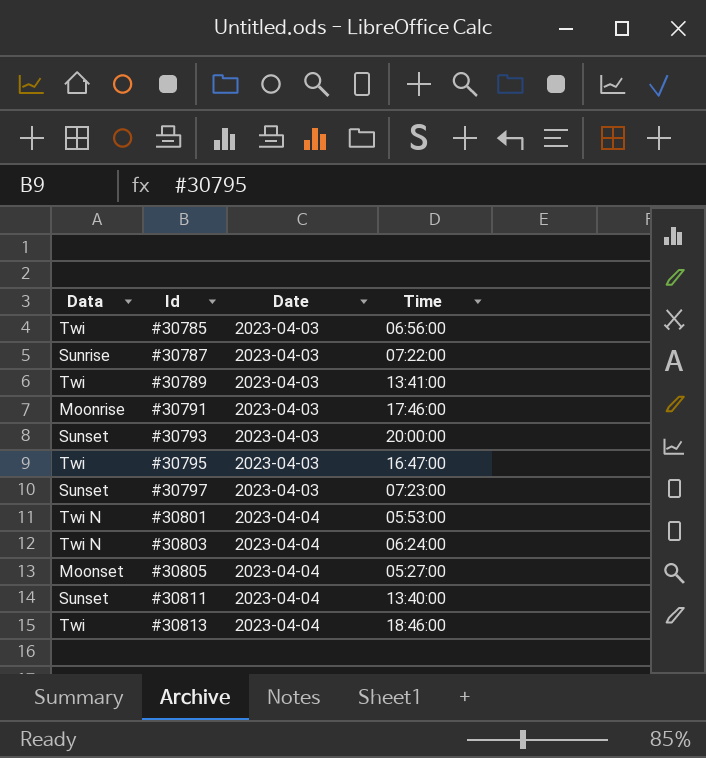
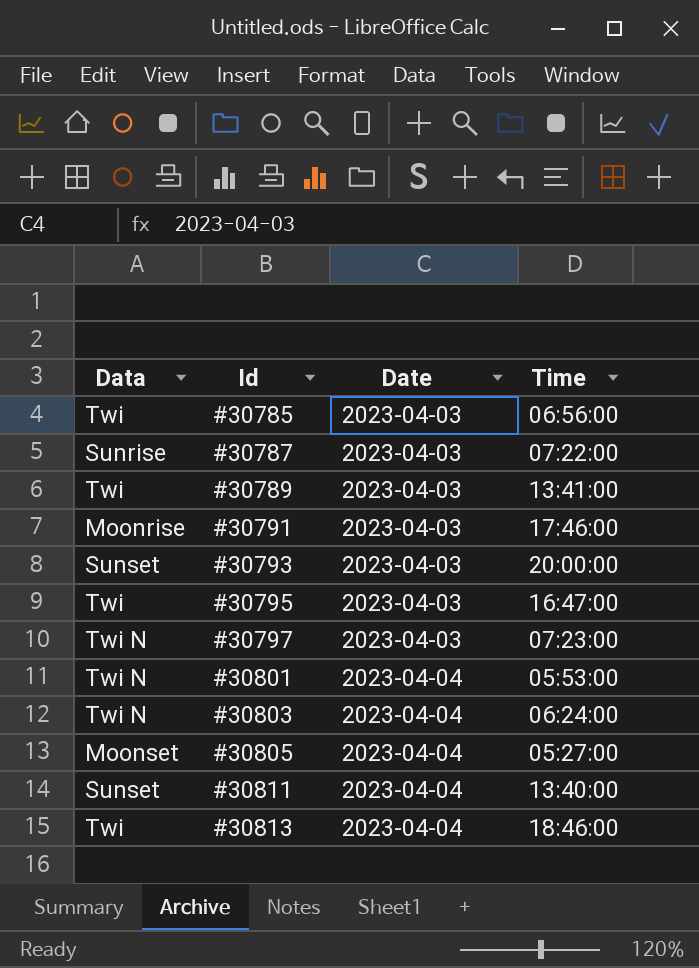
#30797 | Data: Sunset -> Twi N

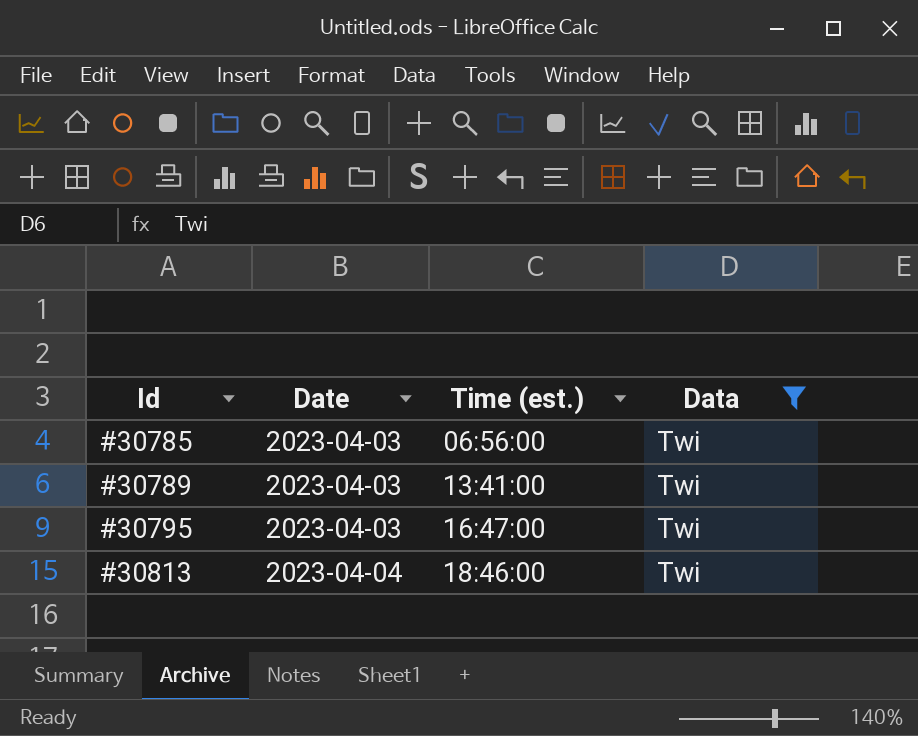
filter: none -> Data = Twi
column name: Time -> Time (est.)
column Data | position: 1 -> 4

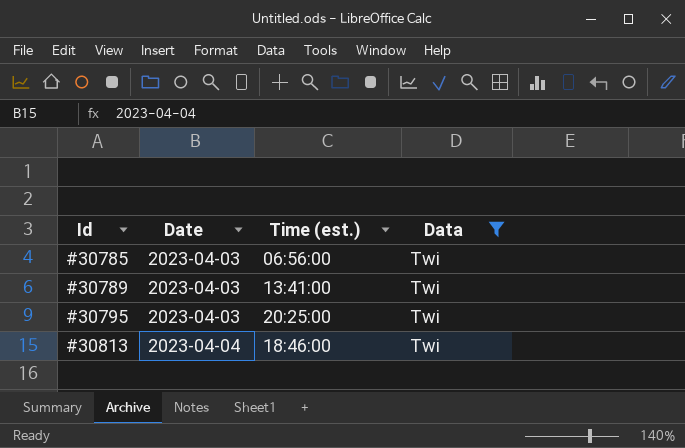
#30795 | Time (est.): 16:47:00 -> 20:25:00

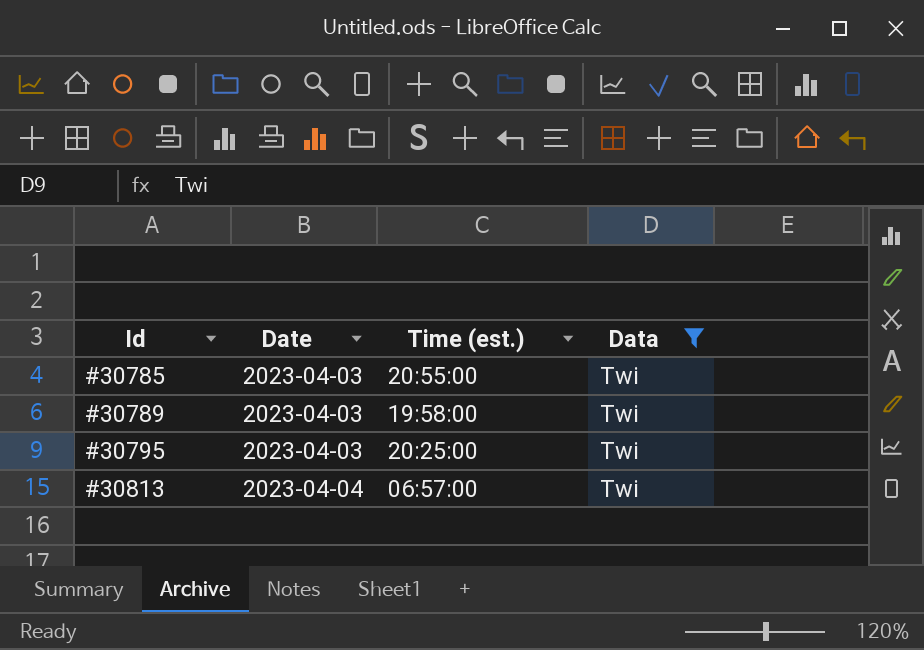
#30785 | Time (est.): 06:56:00 -> 20:55:00
#30789 | Time (est.): 13:41:00 -> 19:58:00
#30813 | Time (est.): 18:46:00 -> 06:57:00

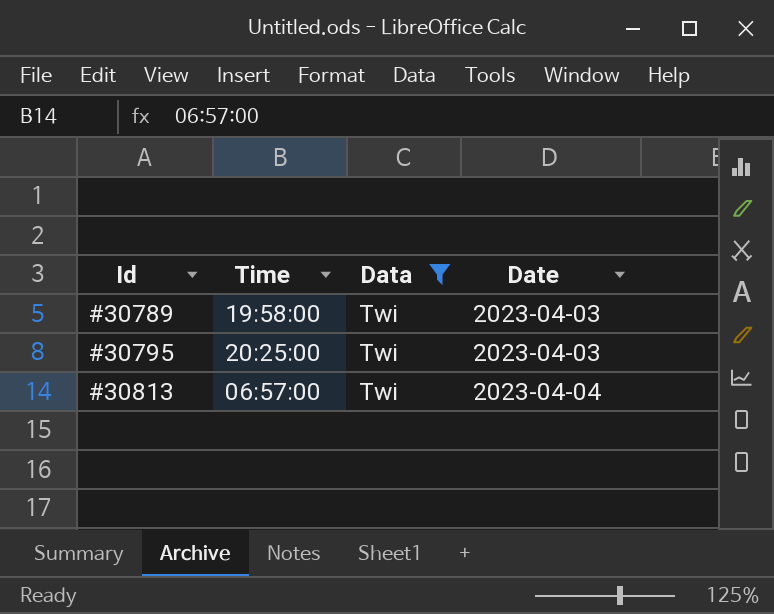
column name: Time (est.) -> Time
column Date | position: 2 -> 4
row #30785: 2023-04-03 | 20:55:00 | Twi -> none

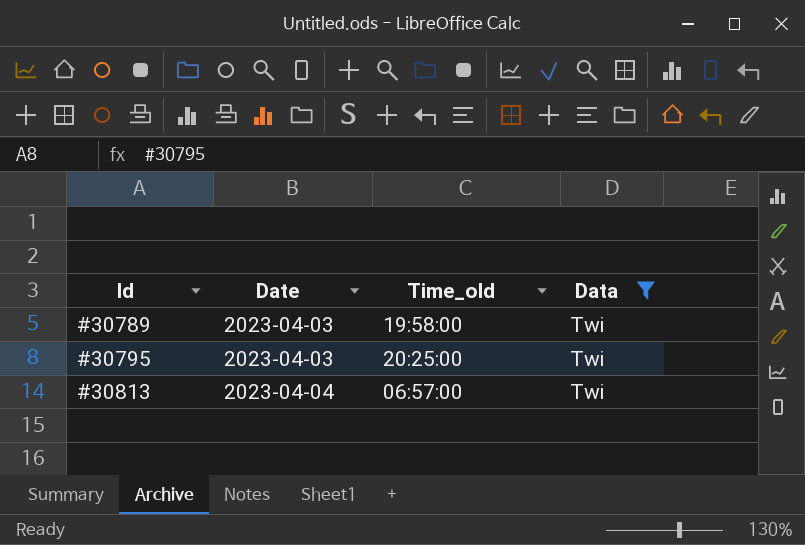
column Date | position: 4 -> 2
column name: Time -> Time_old

